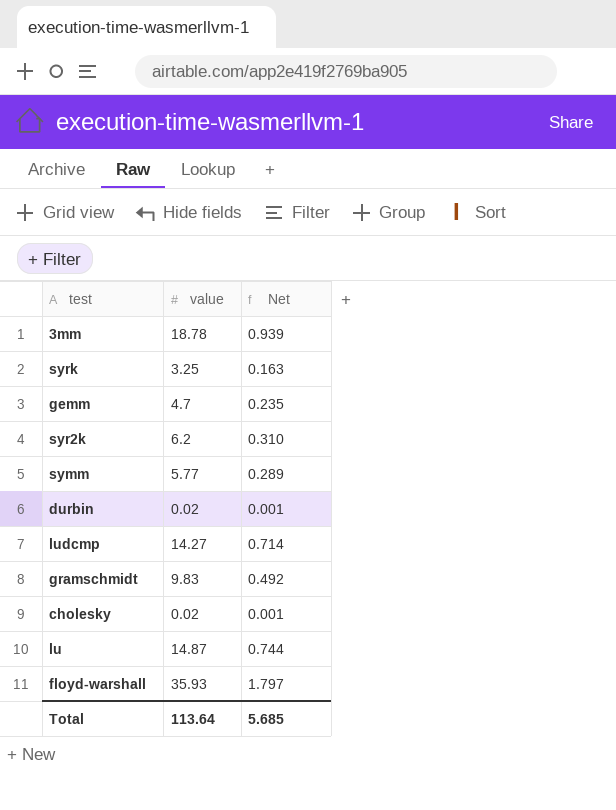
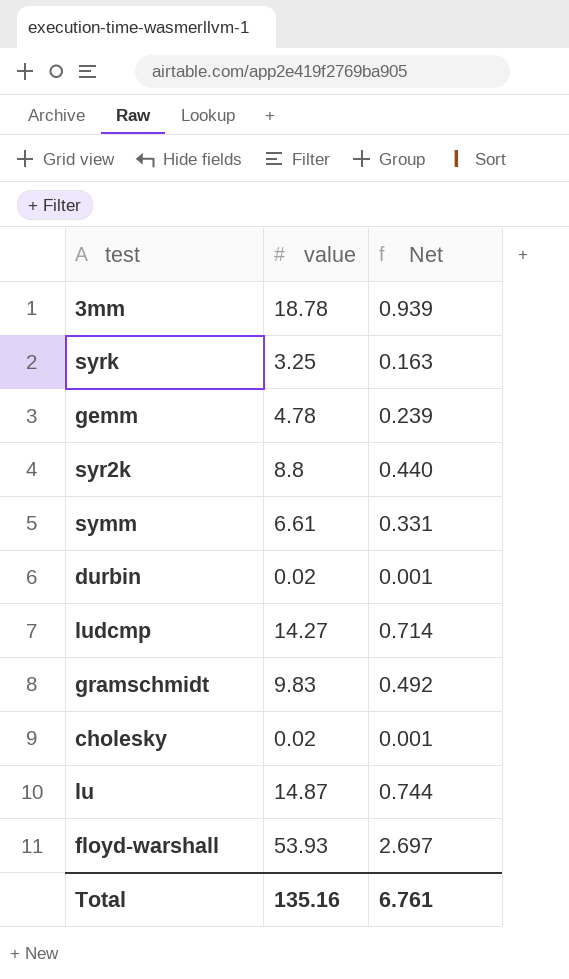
gemm | value: 4.7 -> 4.78
gemm | Net: 0.235 -> 0.239
syr2k | value: 6.2 -> 8.8
syr2k | Net: 0.310 -> 0.440
symm | value: 5.77 -> 6.61
symm | Net: 0.289 -> 0.331
floyd-warshall | value: 35.93 -> 53.93
floyd-warshall | Net: 1.797 -> 2.697
Total | value: 113.64 -> 135.16
Total | Net: 5.685 -> 6.761

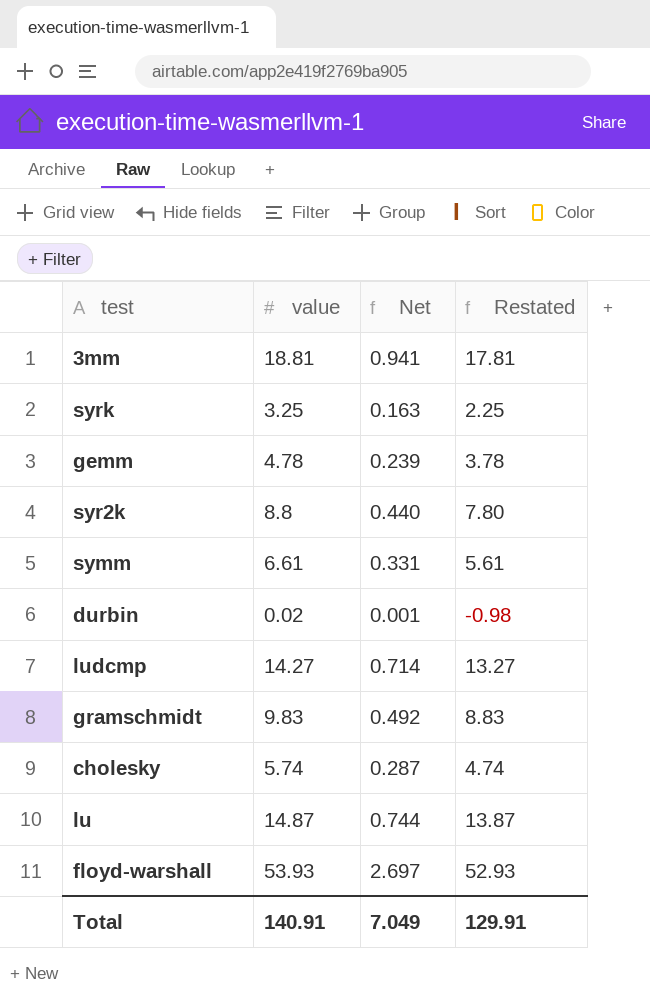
column Restated | formula: none -> [value] - 1
3mm | value: 18.78 -> 18.81
3mm | Net: 0.939 -> 0.941
cholesky | value: 0.02 -> 5.74
cholesky | Net: 0.001 -> 0.287
Total | value: 135.16 -> 140.91
Total | Net: 6.761 -> 7.049

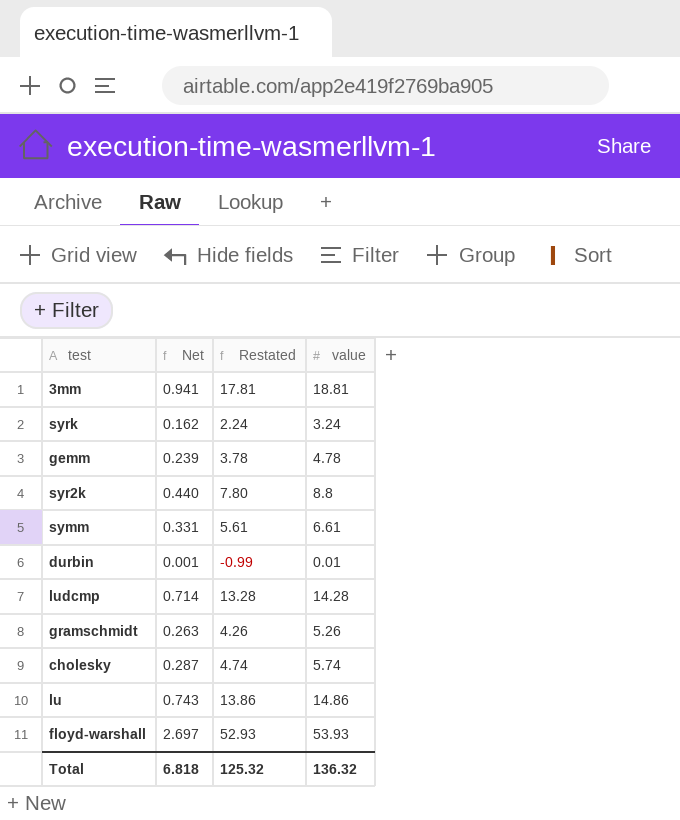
column value | position: 2 -> 4
syrk | Net: 0.163 -> 0.162
syrk | Restated: 2.25 -> 2.24
syrk | value: 3.25 -> 3.24
durbin | Restated: -0.98 -> -0.99
durbin | value: 0.02 -> 0.01
ludcmp | Restated: 13.27 -> 13.28
ludcmp | value: 14.27 -> 14.28
gramschmidt | Net: 0.492 -> 0.263
gramschmidt | Restated: 8.83 -> 4.26
gramschmidt | value: 9.83 -> 5.26
lu | Net: 0.744 -> 0.743
lu | Restated: 13.87 -> 13.86
lu | value: 14.87 -> 14.86
Total | Net: 7.049 -> 6.818
Total | Restated: 129.91 -> 125.32
Total | value: 140.91 -> 136.32

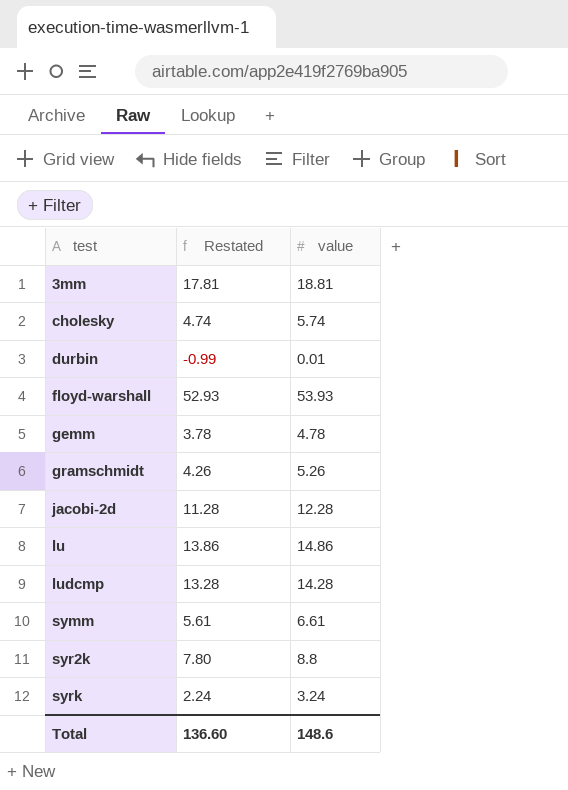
row order: none -> test ascending
column Net | formula: [value] * 0.05 -> none
row jacobi-2d: none -> 11.28 | 12.28
Total | Restated: 125.32 -> 136.60
Total | value: 136.32 -> 148.6

